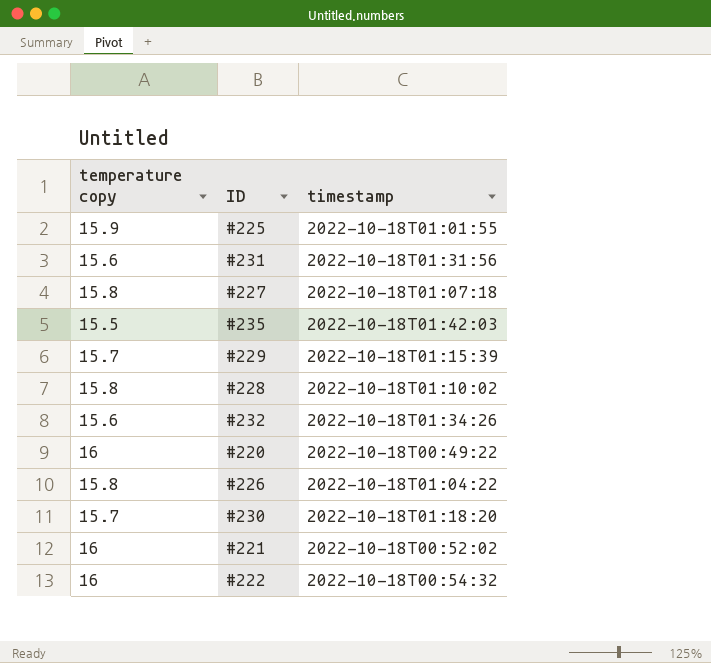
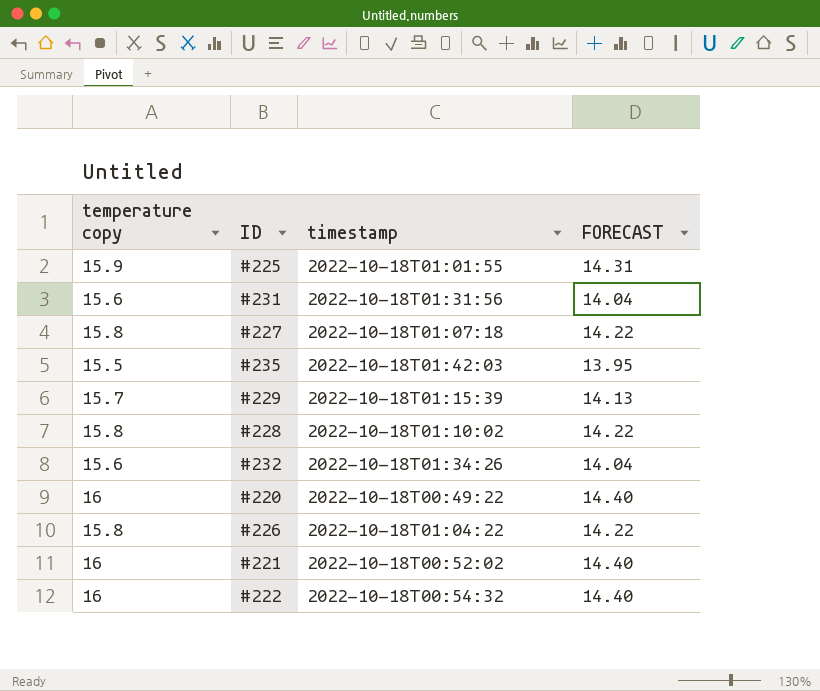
column FORECAST | formula: none -> [temperature copy] * 0.9
row #230: 15.7 | 2022-10-18T01:18:20 -> none

